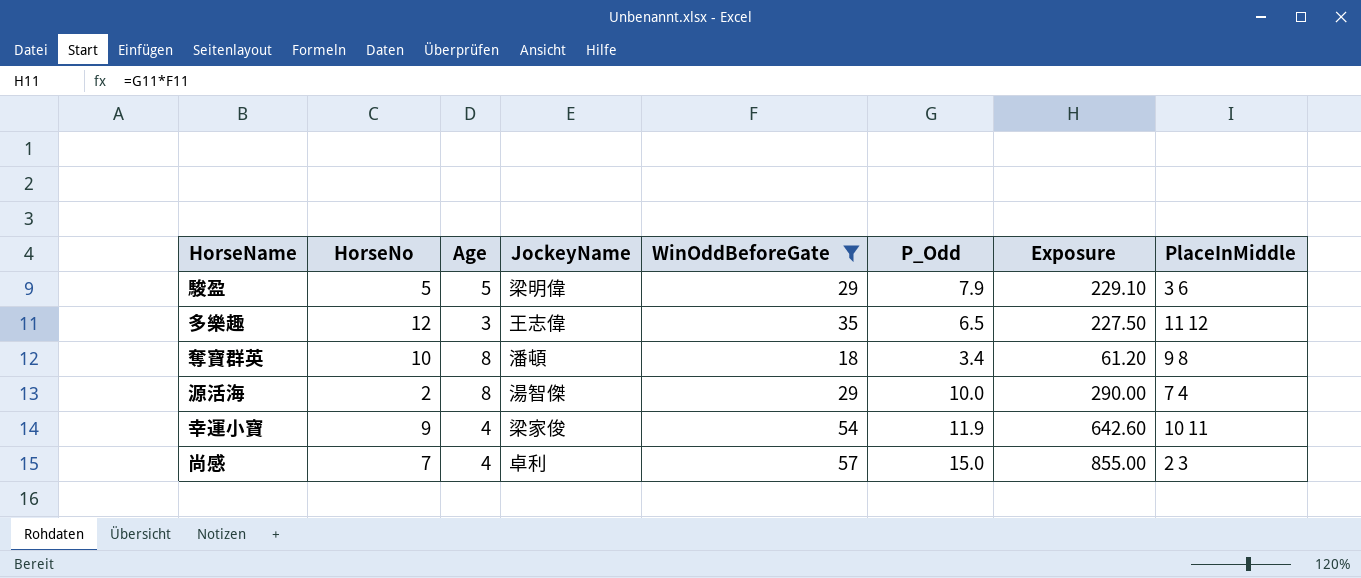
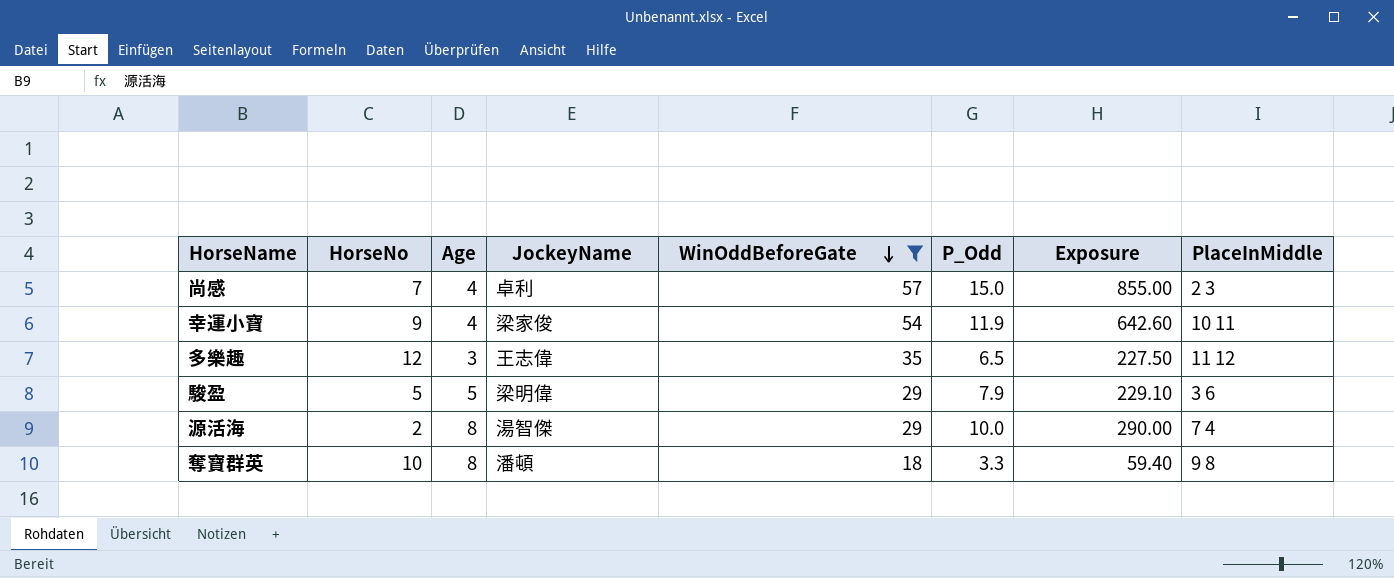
row order: none -> WinOddBeforeGate descending
奪寶群英 | P_Odd: 3.4 -> 3.3
奪寶群英 | Exposure: 61.20 -> 59.40

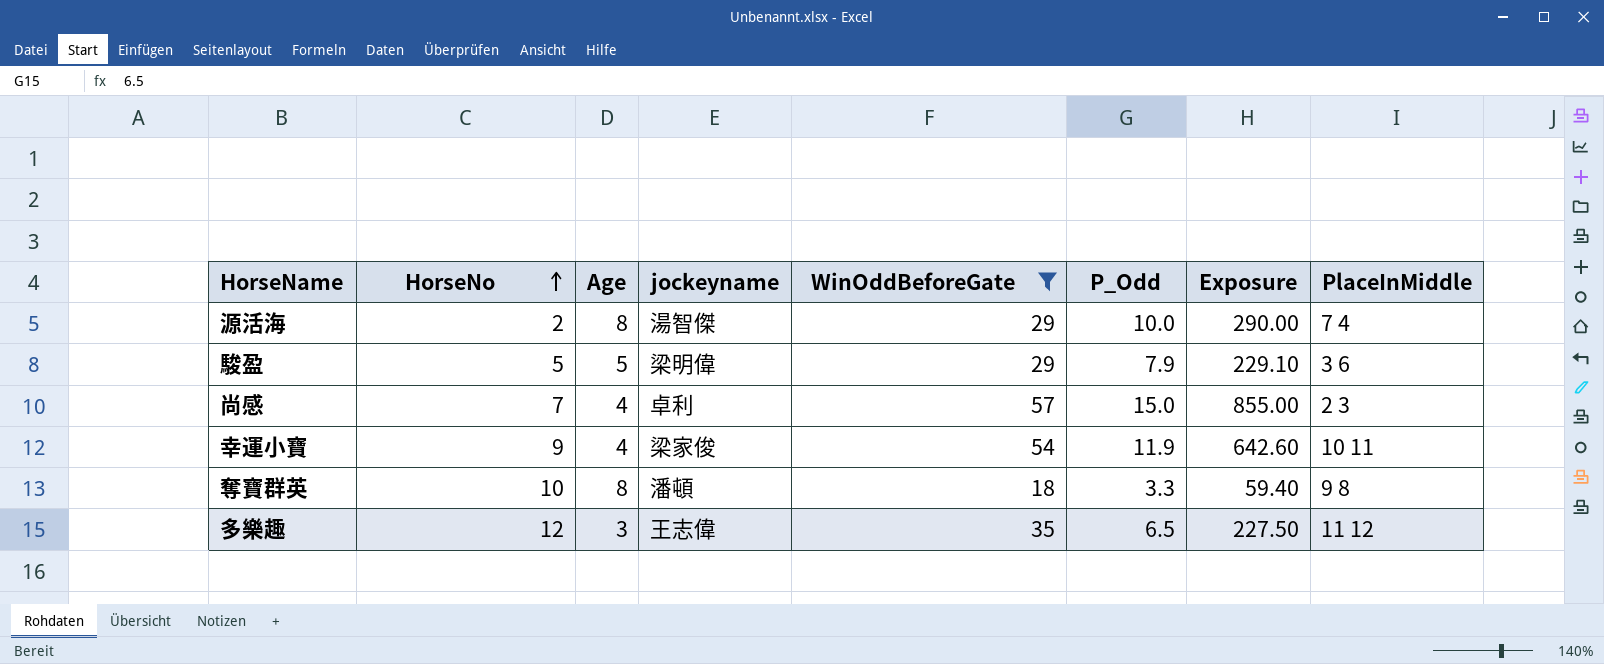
row order: WinOddBeforeGate descending -> HorseNo ascending
column name: JockeyName -> jockeyname

